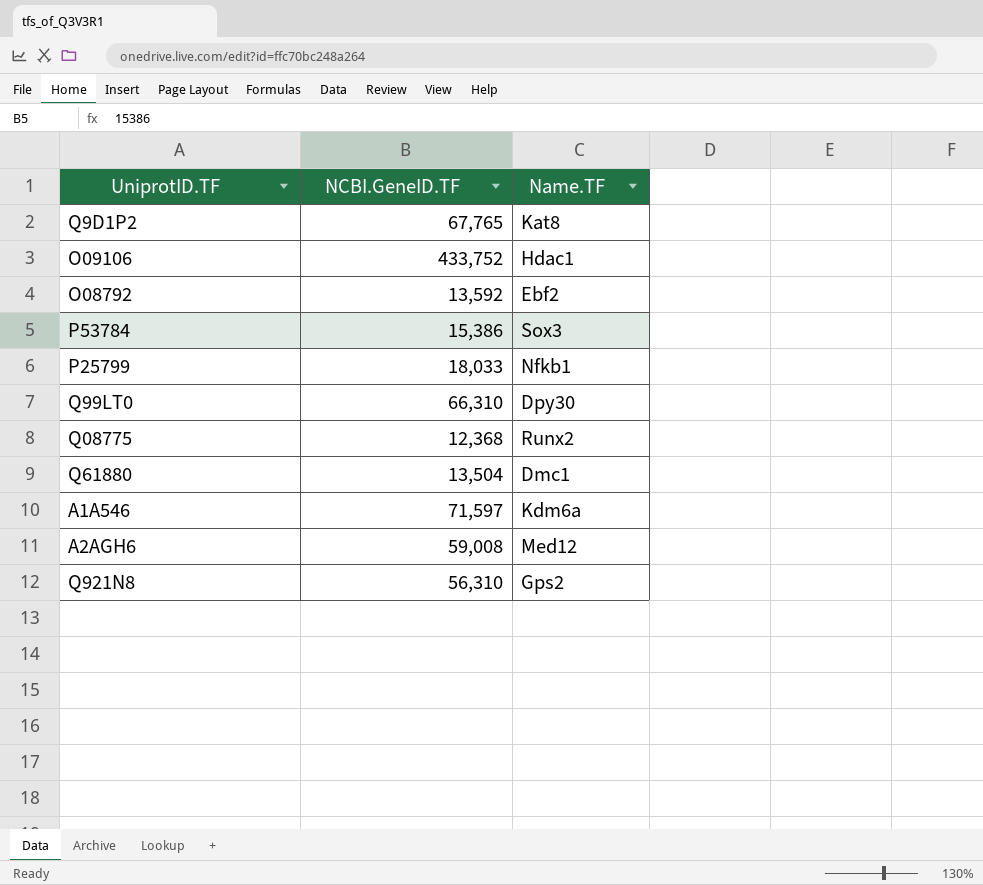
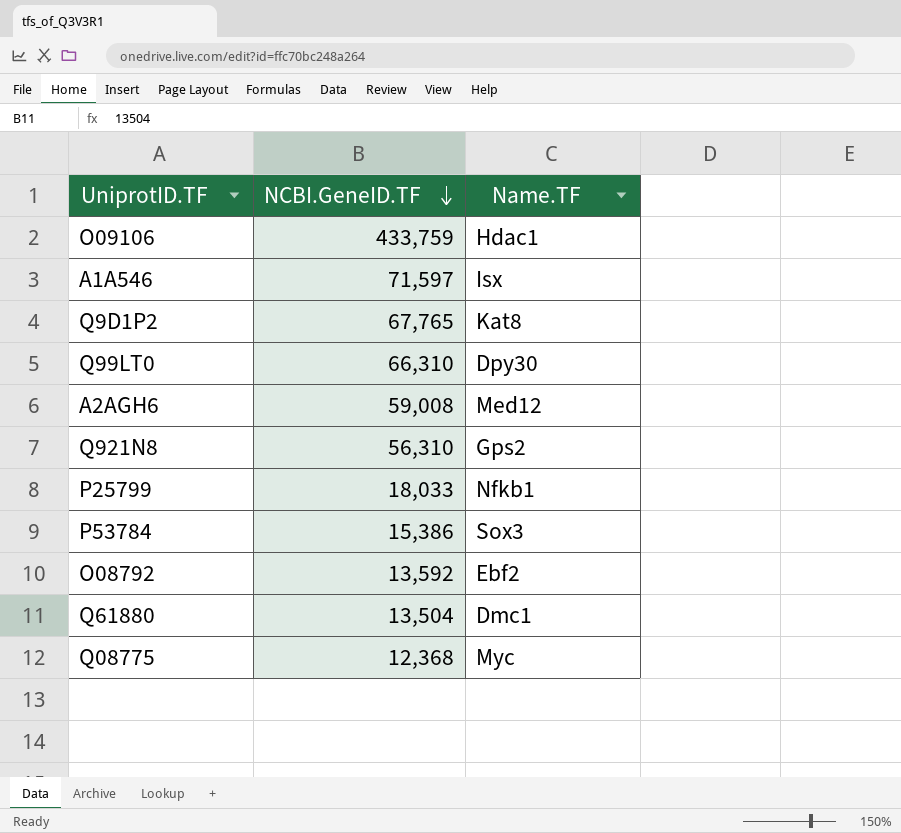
row order: none -> NCBI.GeneID.TF descending
O09106 | NCBI.GeneID.TF: 433,752 -> 433,759
A1A546 | Name.TF: Kdm6a -> Isx
Q08775 | Name.TF: Runx2 -> Myc

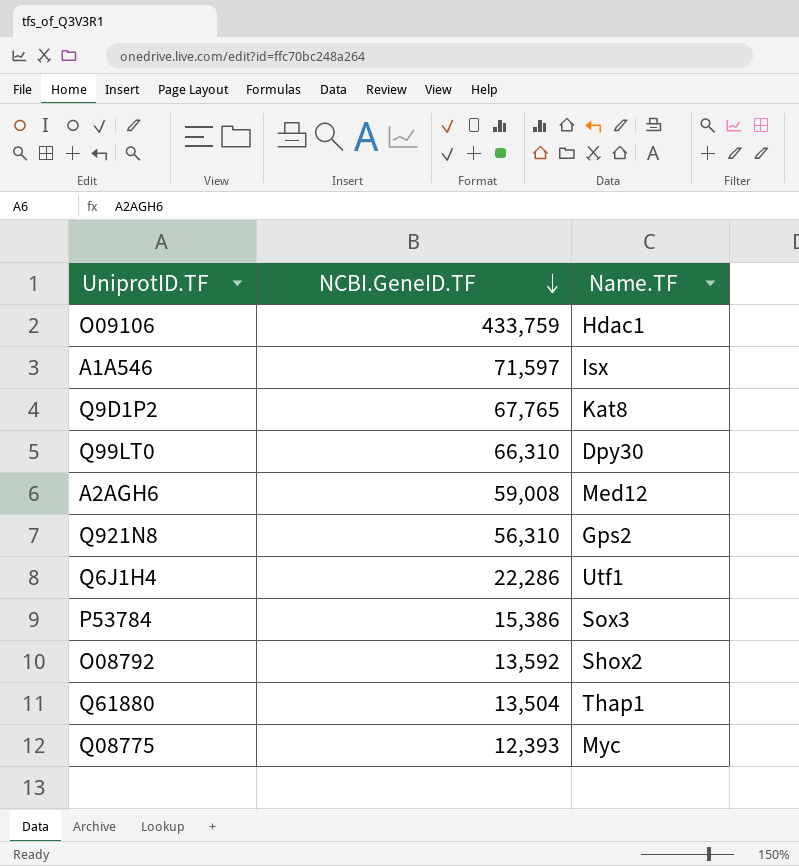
row P25799: 18,033 | Nfkb1 -> none
row Q6J1H4: none -> 22,286 | Utf1
O08792 | Name.TF: Ebf2 -> Shox2
Q61880 | Name.TF: Dmc1 -> Thap1
Q08775 | NCBI.GeneID.TF: 12,368 -> 12,393

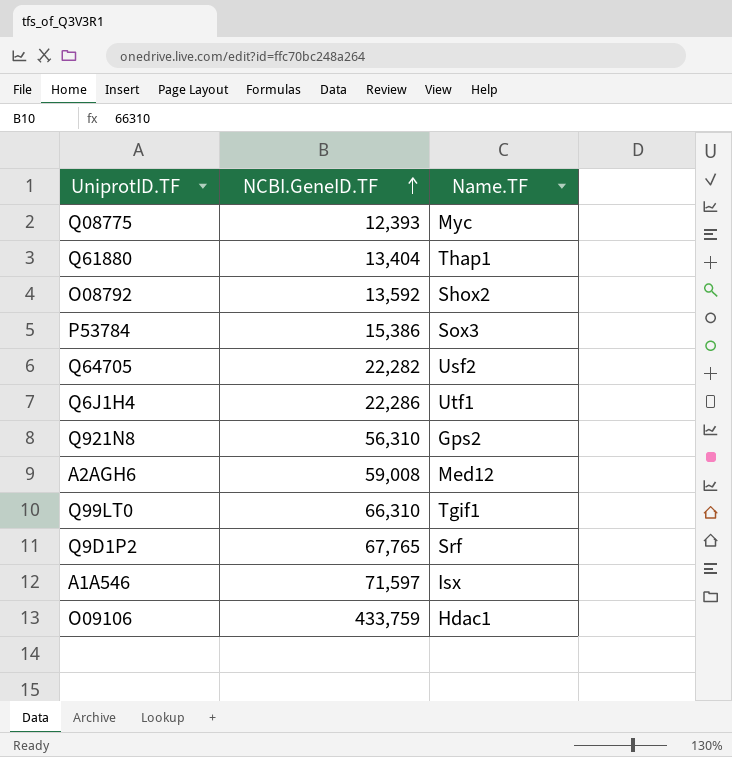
row order: NCBI.GeneID.TF descending -> NCBI.GeneID.TF ascending
Q61880 | NCBI.GeneID.TF: 13,504 -> 13,404
row Q64705: none -> 22,282 | Usf2
Q99LT0 | Name.TF: Dpy30 -> Tgif1
Q9D1P2 | Name.TF: Kat8 -> Srf

